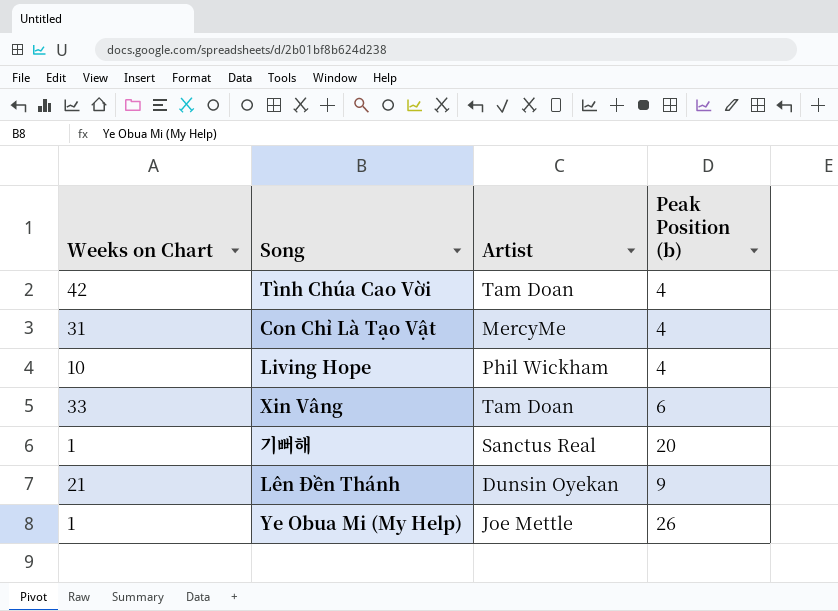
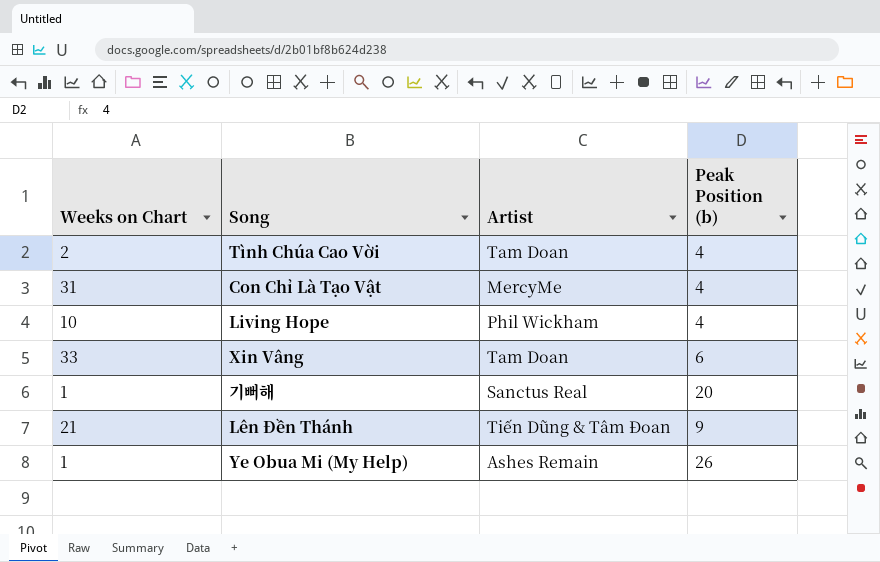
Tình Chúa Cao Vời | Weeks on Chart: 42 -> 2
Lên Đền Thánh | Artist: Dunsin Oyekan -> Tiến Dũng & Tâm Đoan
Ye Obua Mi (My Help) | Artist: Joe Mettle -> Ashes Remain

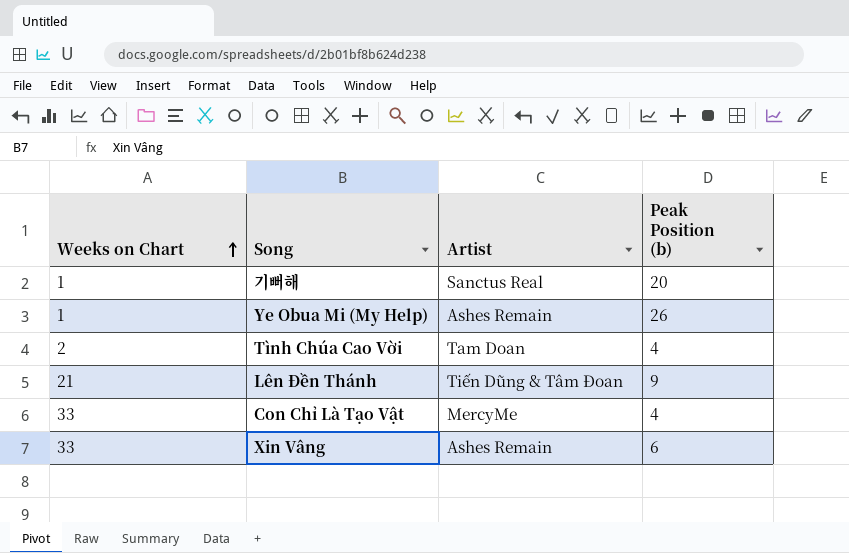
row order: none -> Weeks on Chart ascending
row Living Hope: 10 | Phil Wickham | 4 -> none
Con Chỉ Là Tạo Vật | Weeks on Chart: 31 -> 33
Xin Vâng | Artist: Tam Doan -> Ashes Remain

